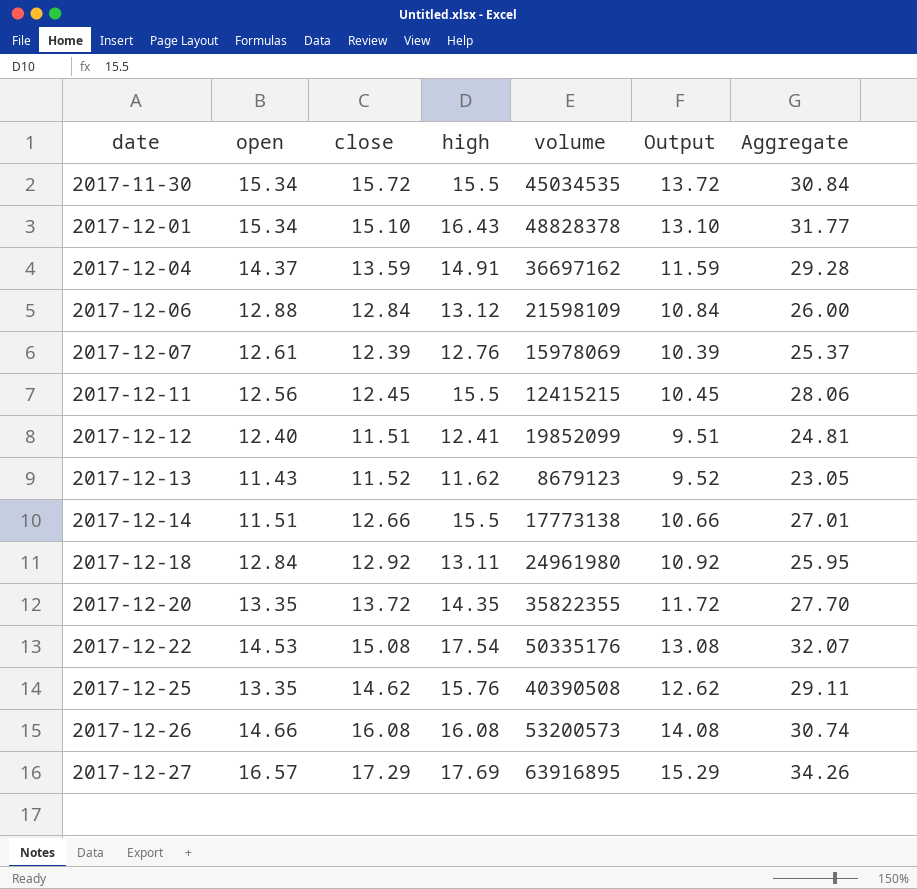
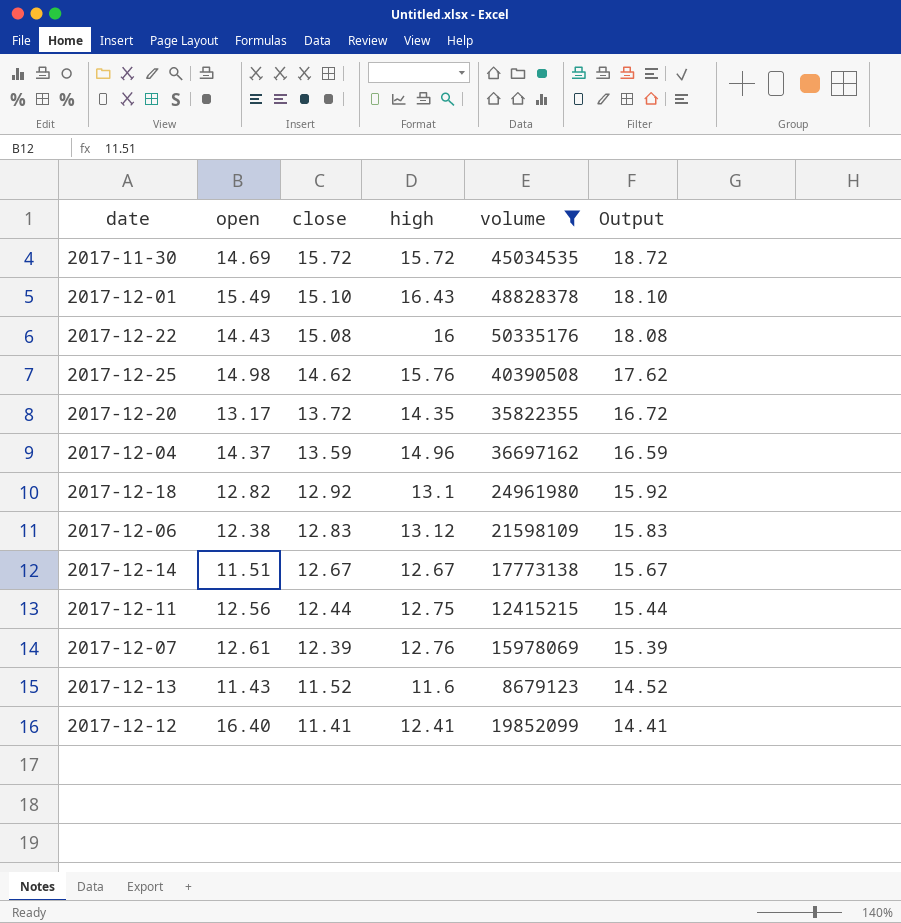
filter: none -> volume <= 50335176
row order: date ascending -> close descending
column Aggregate | formula: [open] + [high] -> none
column Output | formula: [close] - 2 -> [close] + 3
2017-11-30 | open: 15.34 -> 14.69
2017-11-30 | high: 15.5 -> 15.72
2017-12-01 | open: 15.34 -> 15.49
2017-12-22 | open: 14.53 -> 14.43
2017-12-22 | high: 17.54 -> 16
2017-12-25 | open: 13.35 -> 14.98
2017-12-20 | open: 13.35 -> 13.17
2017-12-04 | high: 14.91 -> 14.96
2017-12-18 | open: 12.84 -> 12.82
2017-12-18 | high: 13.11 -> 13.1
2017-12-06 | open: 12.88 -> 12.38
2017-12-06 | close: 12.84 -> 12.83
2017-12-14 | close: 12.66 -> 12.67
2017-12-14 | high: 15.5 -> 12.67
2017-12-11 | close: 12.45 -> 12.44
2017-12-11 | high: 15.5 -> 12.75
2017-12-13 | high: 11.62 -> 11.6
2017-12-12 | open: 12.40 -> 16.40
2017-12-12 | close: 11.51 -> 11.41

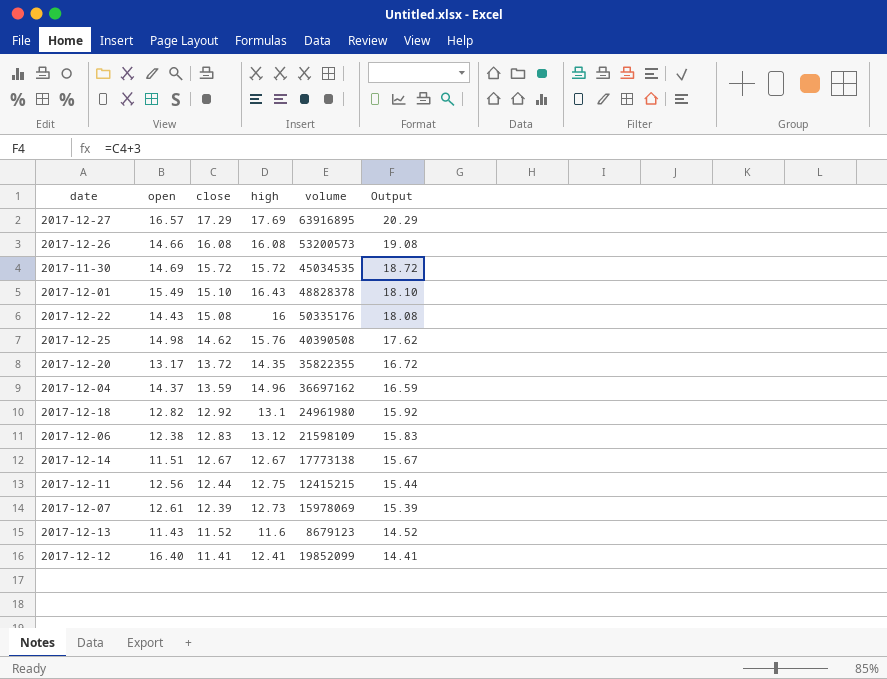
filter: volume <= 50335176 -> none
2017-12-07 | high: 12.76 -> 12.73

